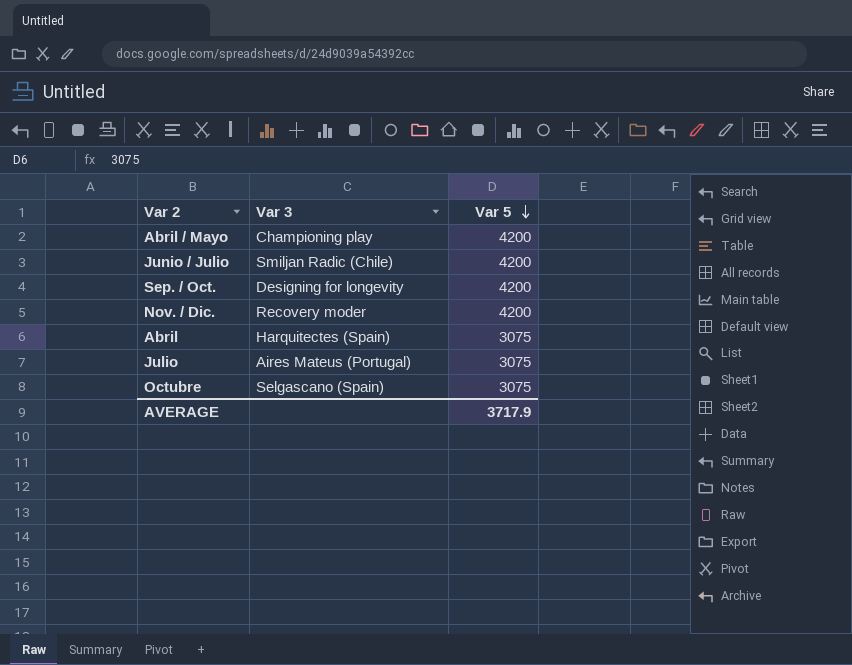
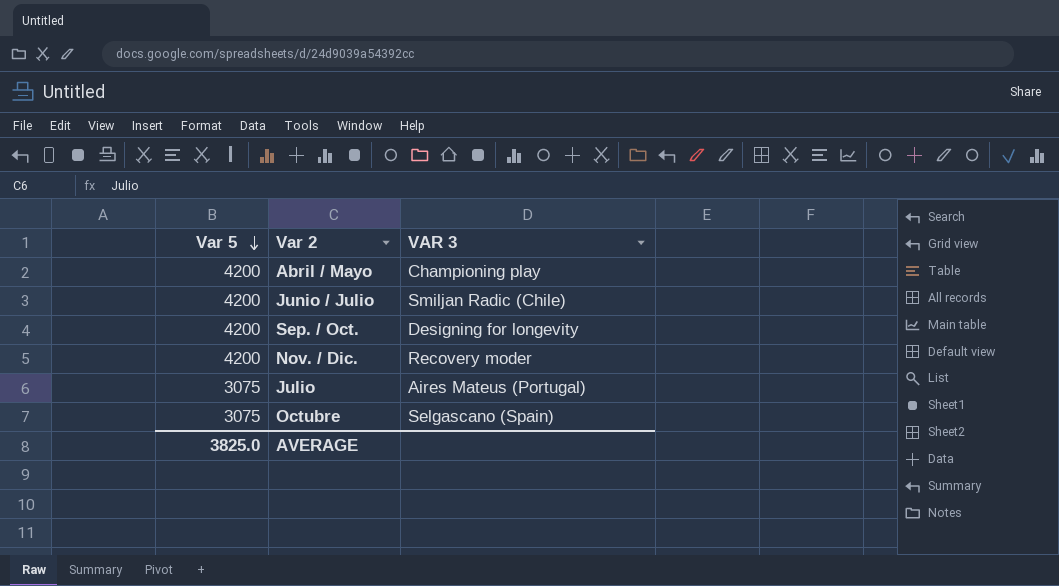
column Var 5 | position: 3 -> 1
column name: Var 3 -> VAR 3
row Abril: Harquitectes (Spain) | 3075 -> none
AVERAGE | Var 5: 3717.9 -> 3825.0

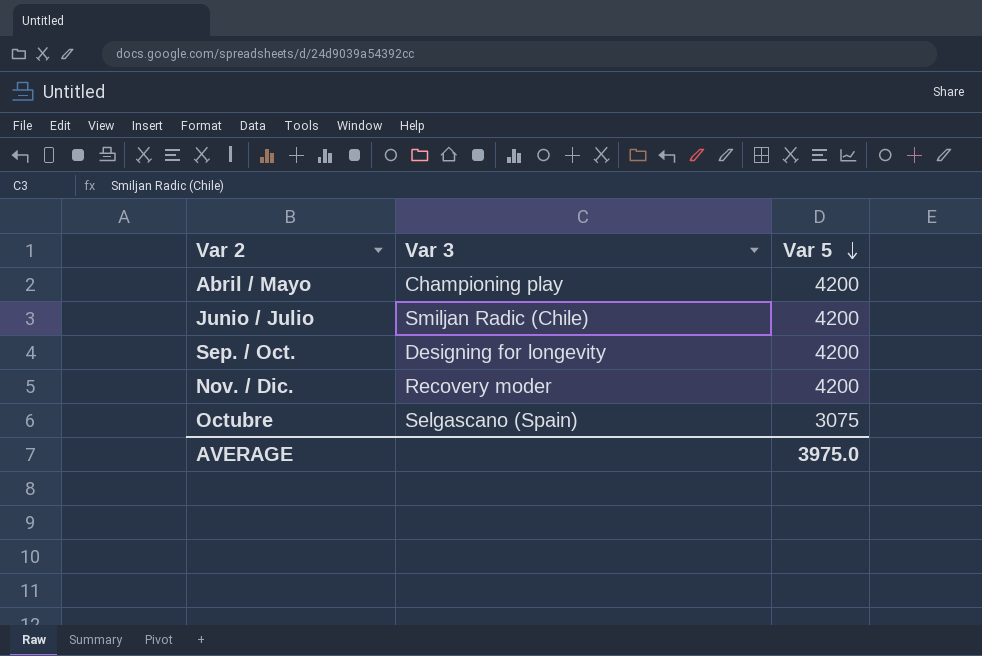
column name: VAR 3 -> Var 3
column Var 5 | position: 1 -> 3
row Julio: 3075 | Aires Mateus (Portugal) -> none
AVERAGE | Var 5: 3825.0 -> 3975.0

